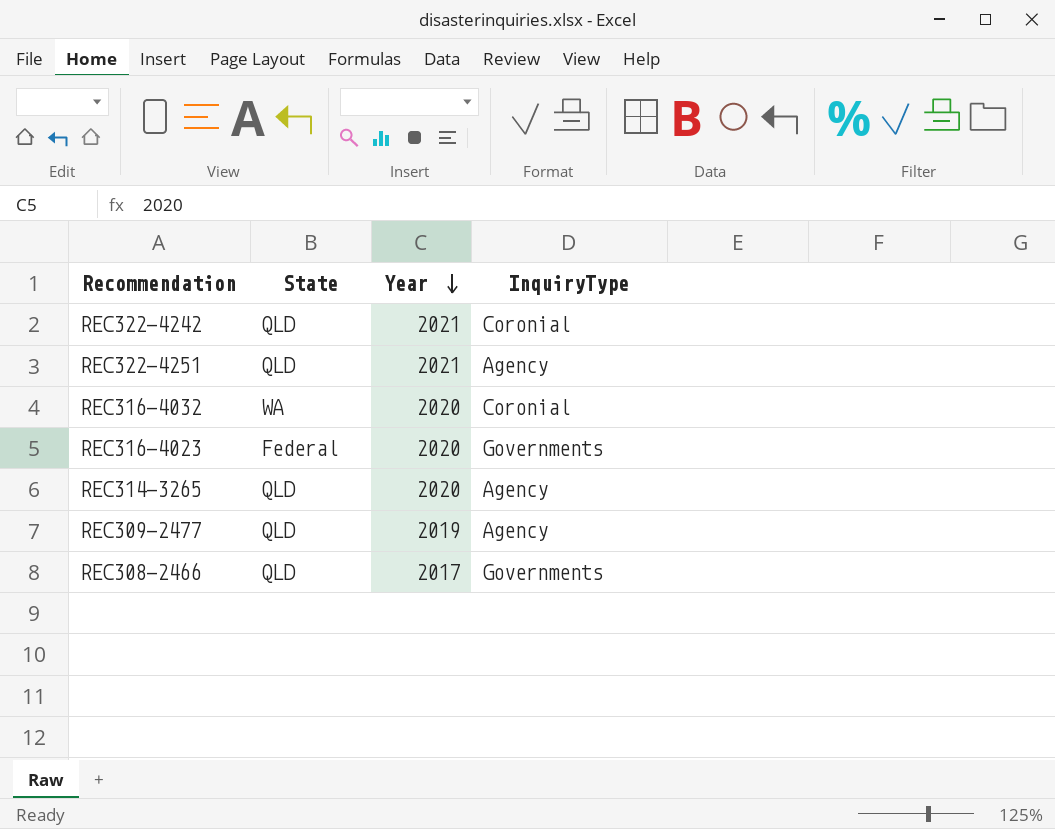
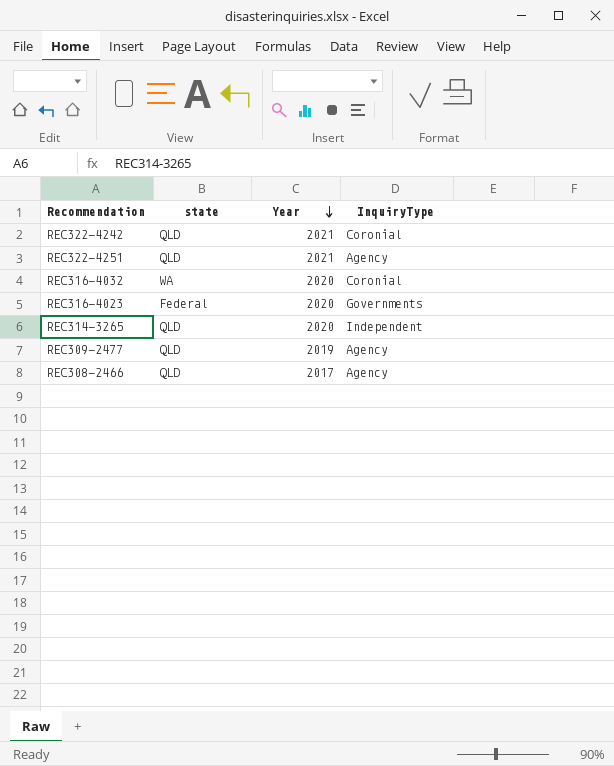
column name: State -> state
REC314-3265 | InquiryType: Agency -> Independent
REC308-2466 | InquiryType: Governments -> Agency

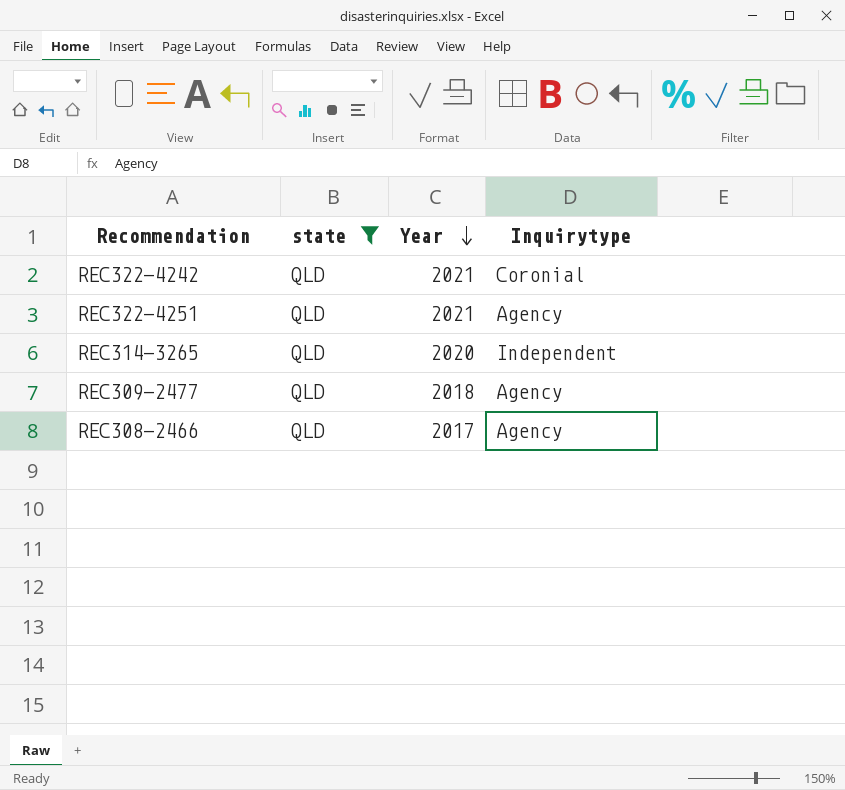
filter: none -> state = QLD
column name: InquiryType -> Inquirytype
REC309-2477 | Year: 2019 -> 2018

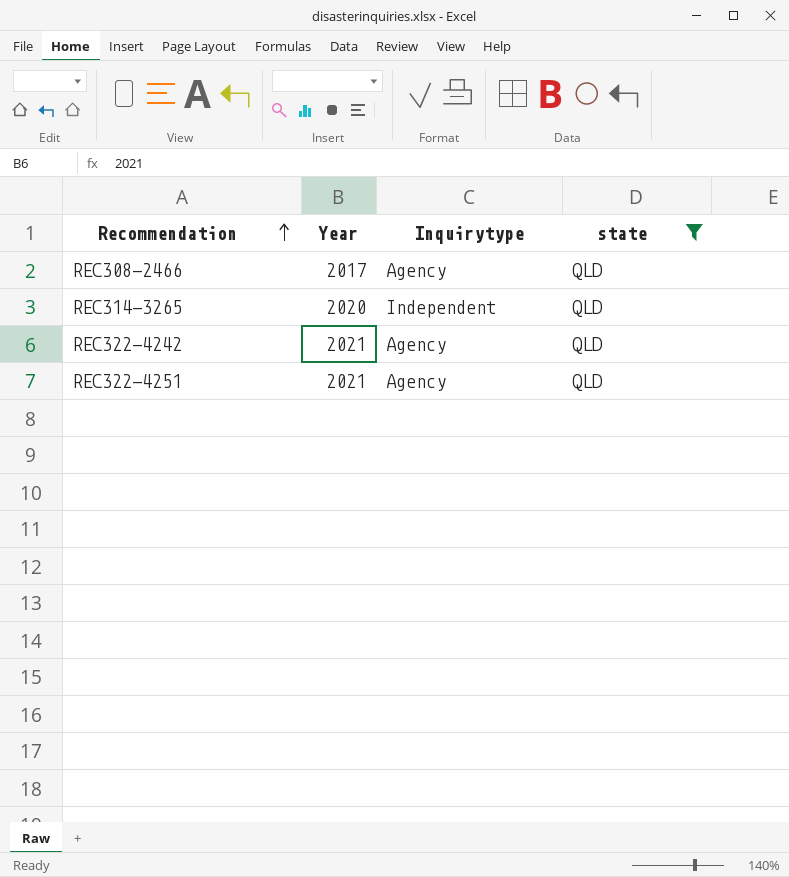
row order: Year descending -> Recommendation ascending
column state | position: 2 -> 4
row REC309-2477: QLD | 2018 | Agency -> none
REC322-4242 | Inquirytype: Coronial -> Agency

